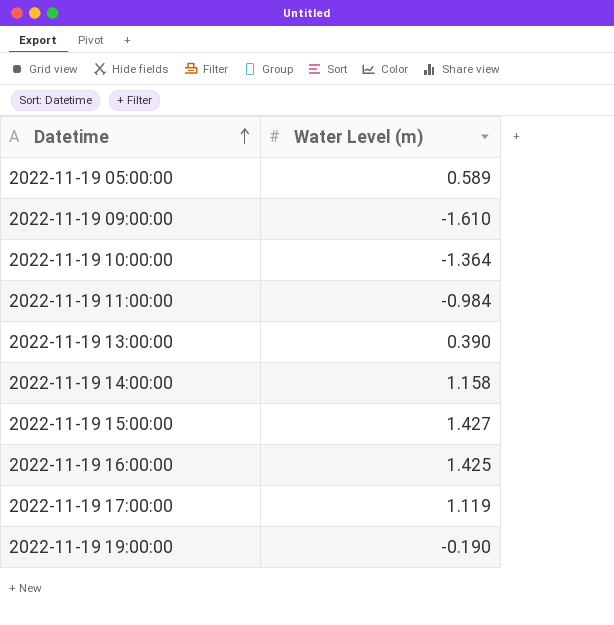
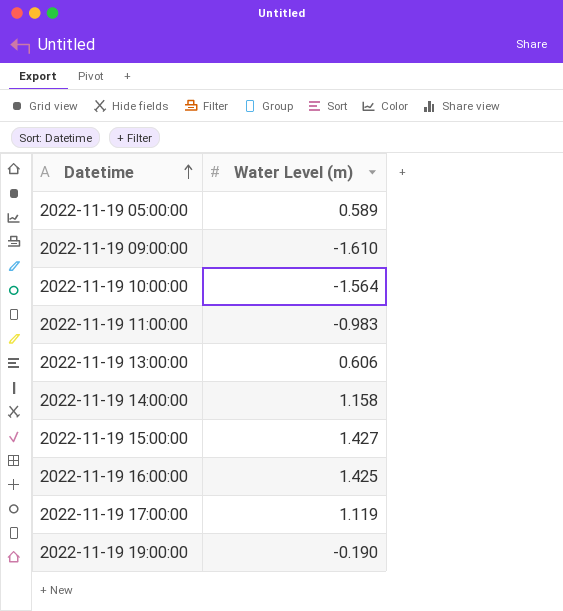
2022-11-19 10:00:00 | Water Level (m): -1.364 -> -1.564
2022-11-19 11:00:00 | Water Level (m): -0.984 -> -0.983
2022-11-19 13:00:00 | Water Level (m): 0.390 -> 0.606

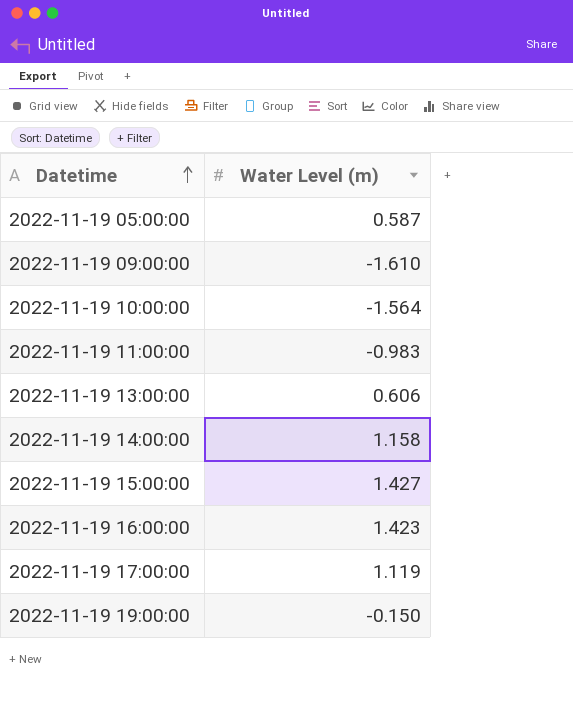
2022-11-19 05:00:00 | Water Level (m): 0.589 -> 0.587
2022-11-19 16:00:00 | Water Level (m): 1.425 -> 1.423
2022-11-19 19:00:00 | Water Level (m): -0.190 -> -0.150

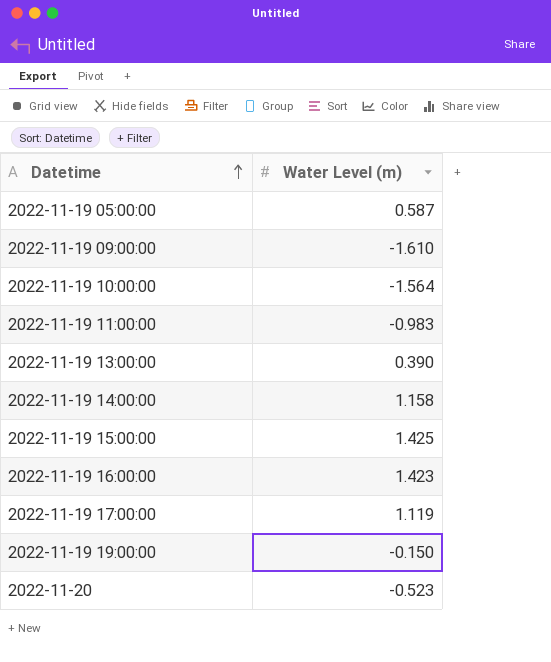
2022-11-19 13:00:00 | Water Level (m): 0.606 -> 0.390
2022-11-19 15:00:00 | Water Level (m): 1.427 -> 1.425
row 2022-11-20: none -> -0.523

